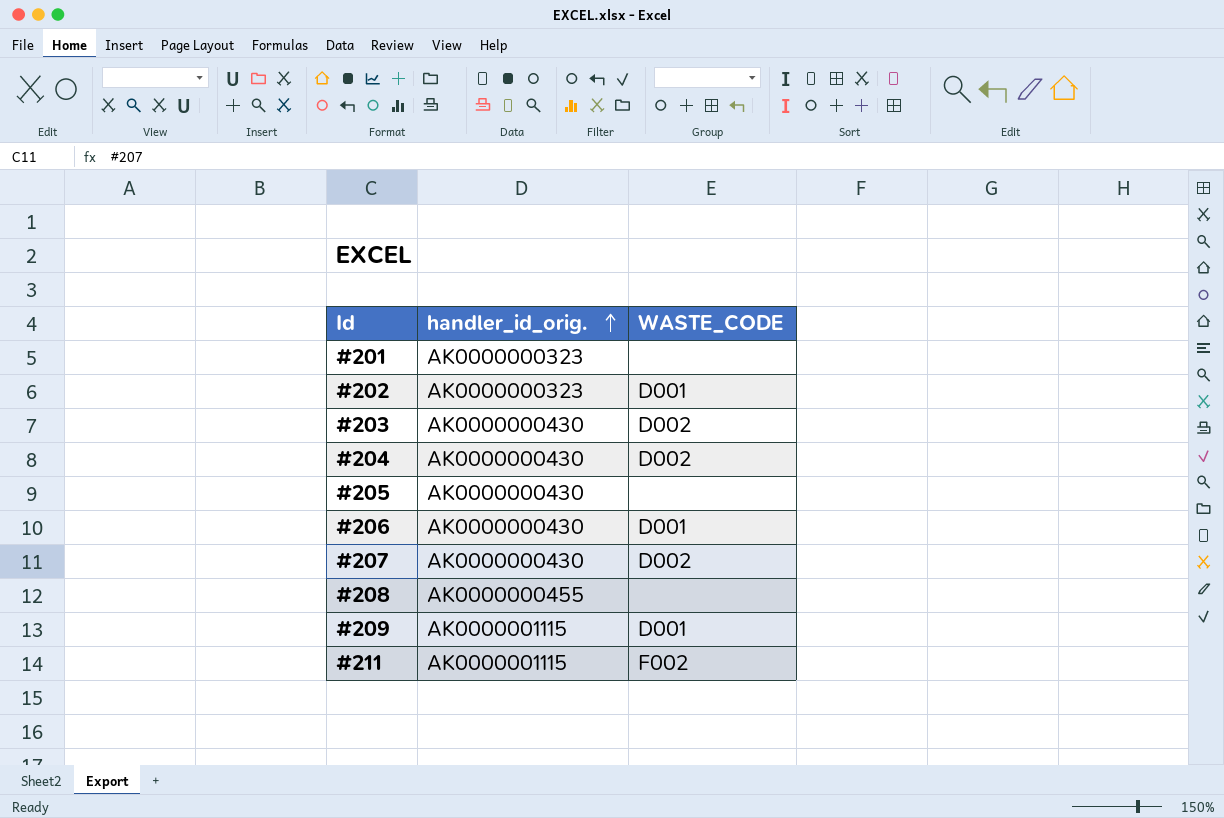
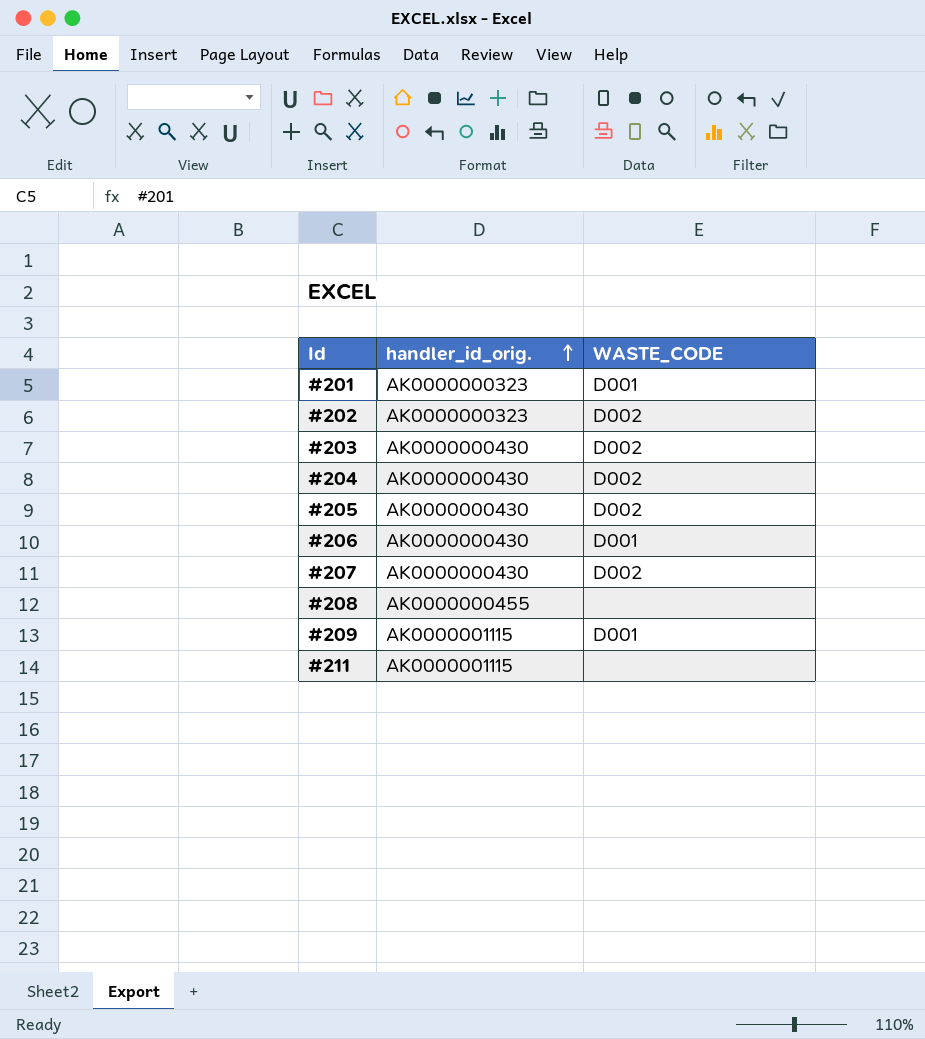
#201 | WASTE_CODE: none -> D001
#202 | WASTE_CODE: D001 -> D002
#205 | WASTE_CODE: none -> D002
#211 | WASTE_CODE: F002 -> none

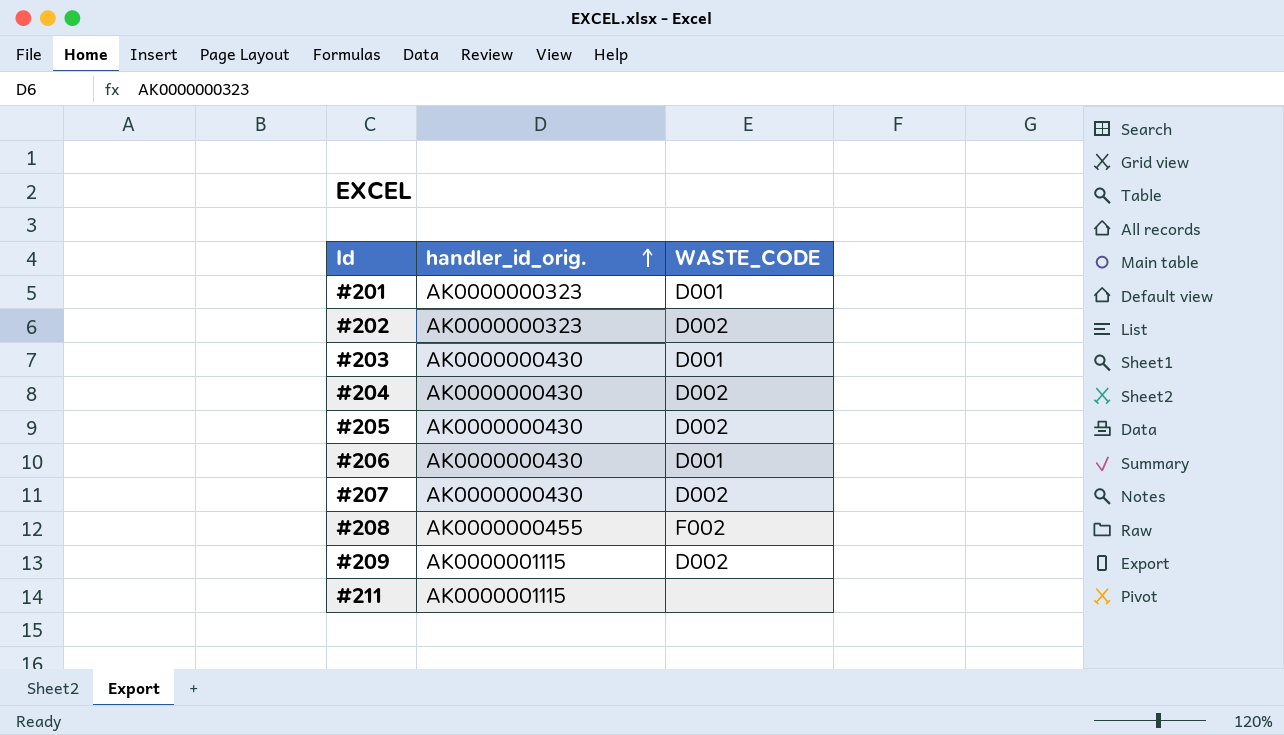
#203 | WASTE_CODE: D002 -> D001
#208 | WASTE_CODE: none -> F002
#209 | WASTE_CODE: D001 -> D002

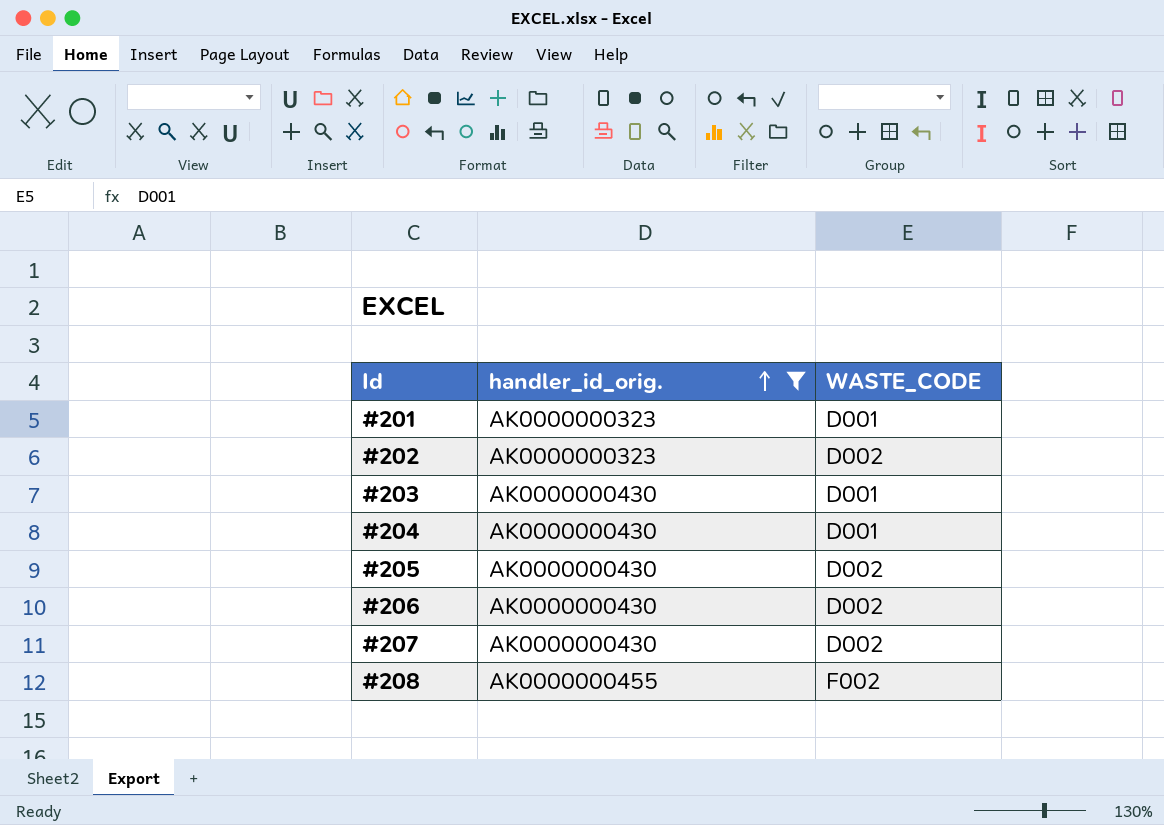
filter: none -> handler_id_orig. != AK0000001115
#204 | WASTE_CODE: D002 -> D001
#206 | WASTE_CODE: D001 -> D002

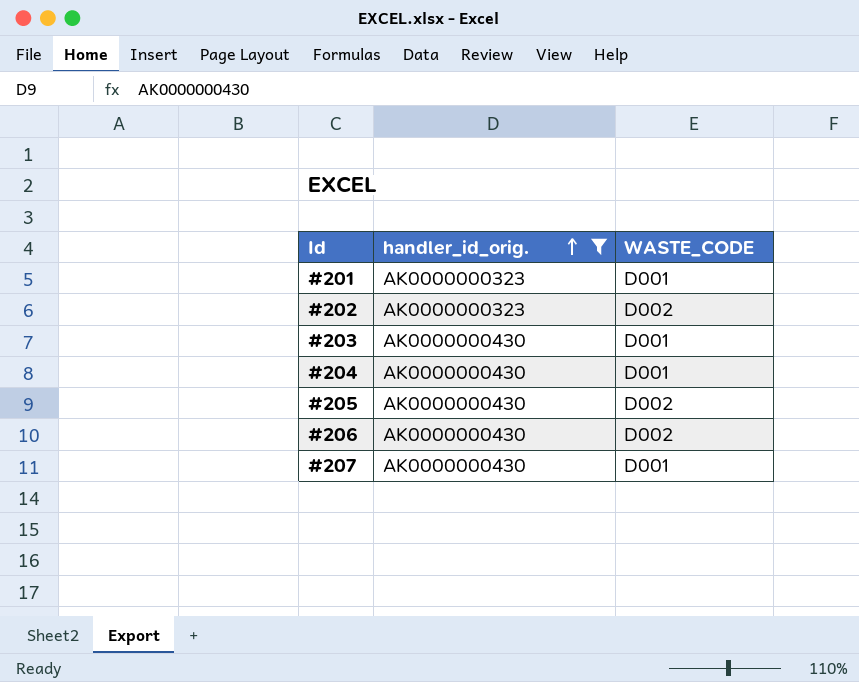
row #208: AK0000000455 | F002 -> none
#207 | WASTE_CODE: D002 -> D001

